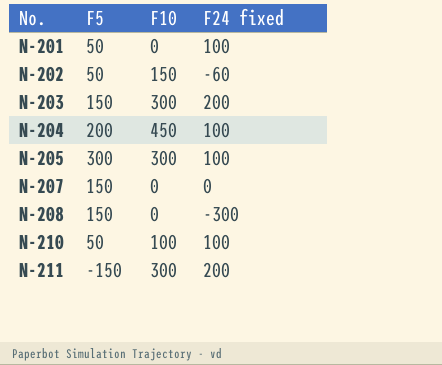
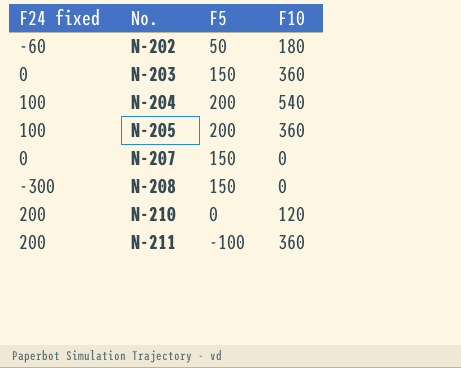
column F24 fixed | position: 4 -> 1
row N-201: 50 | 0 | 100 -> none
N-202 | F10: 150 -> 180
N-203 | F24 fixed: 200 -> 0
N-203 | F10: 300 -> 360
N-204 | F10: 450 -> 540
N-205 | F5: 300 -> 200
N-205 | F10: 300 -> 360
N-210 | F24 fixed: 100 -> 200
N-210 | F5: 50 -> 0
N-210 | F10: 100 -> 120
N-211 | F5: -150 -> -100
N-211 | F10: 300 -> 360

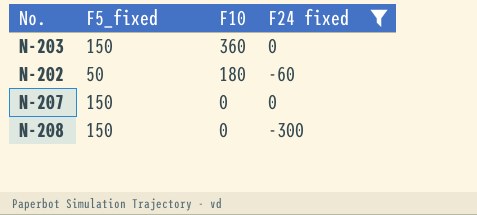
filter: none -> F24 fixed <= 0
row order: No. ascending -> F10 descending
column name: F5 -> F5_fixed
column F24 fixed | position: 1 -> 4

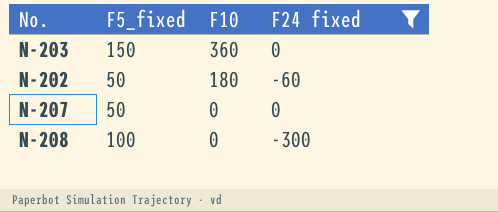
N-207 | F5_fixed: 150 -> 50
N-208 | F5_fixed: 150 -> 100

